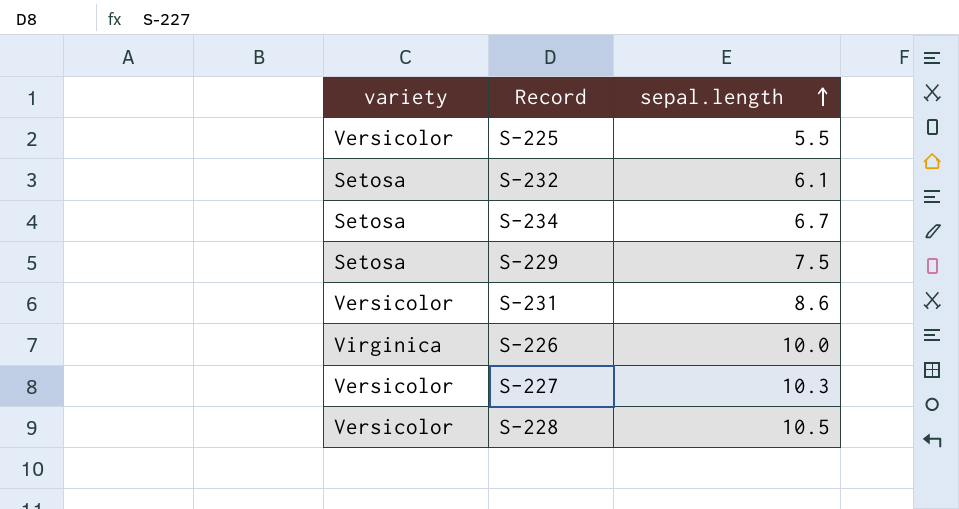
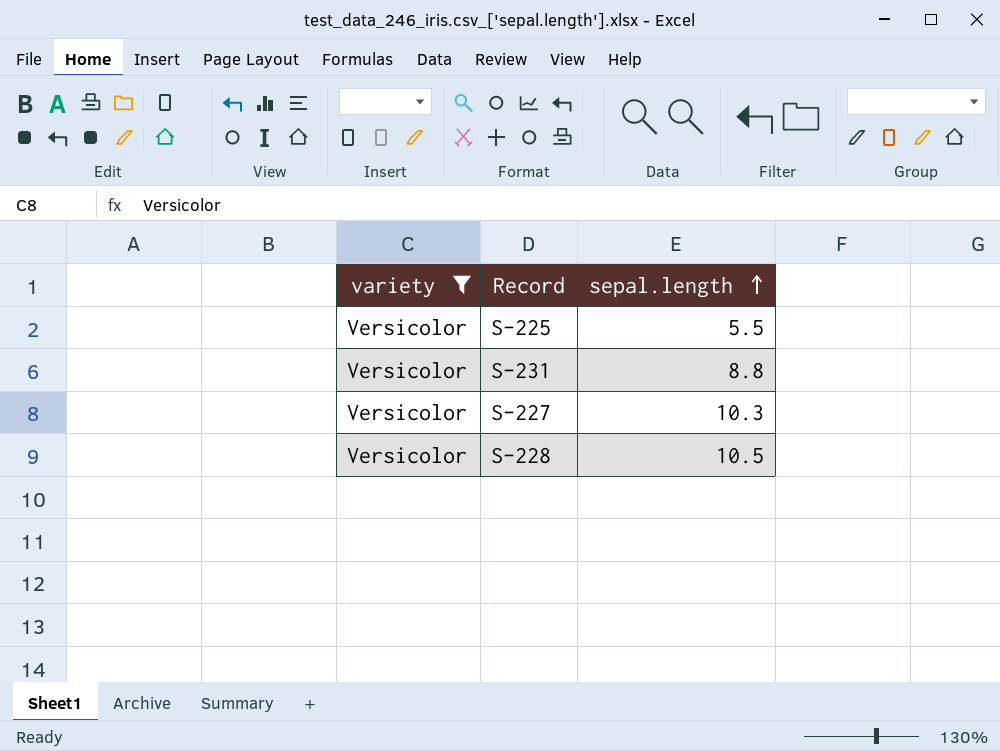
filter: none -> variety = Versicolor
S-231 | sepal.length: 8.6 -> 8.8

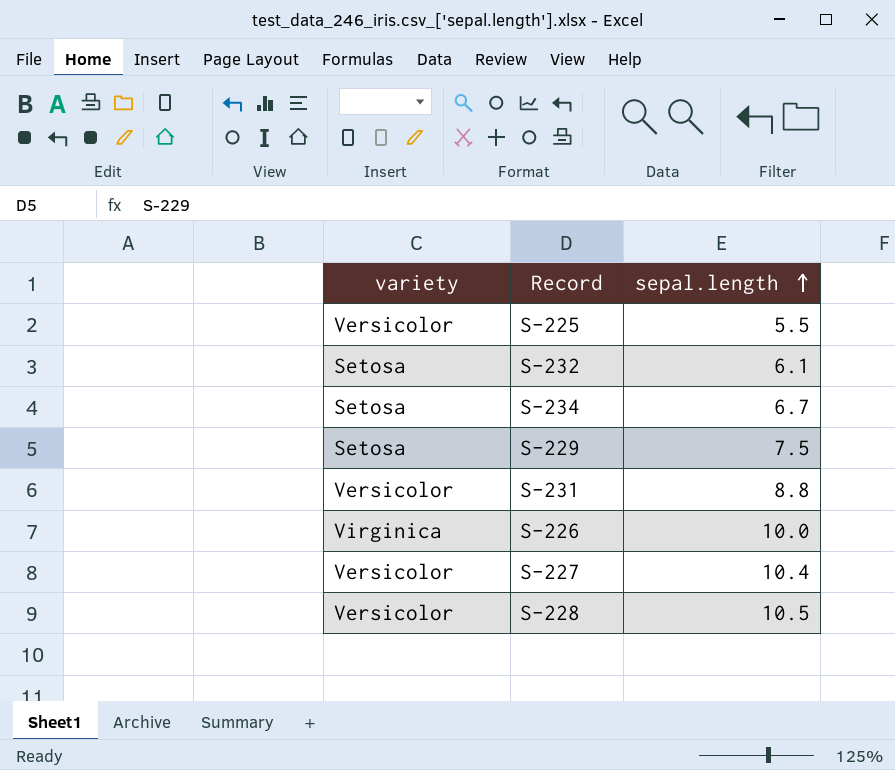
filter: variety = Versicolor -> none
S-227 | sepal.length: 10.3 -> 10.4

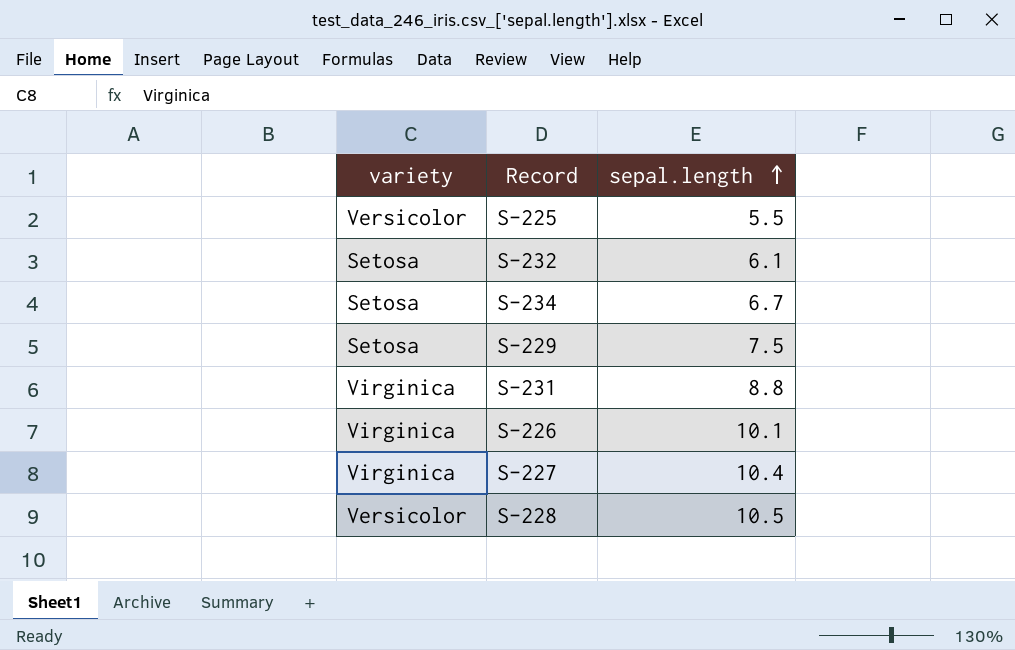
S-231 | variety: Versicolor -> Virginica
S-226 | sepal.length: 10.0 -> 10.1
S-227 | variety: Versicolor -> Virginica

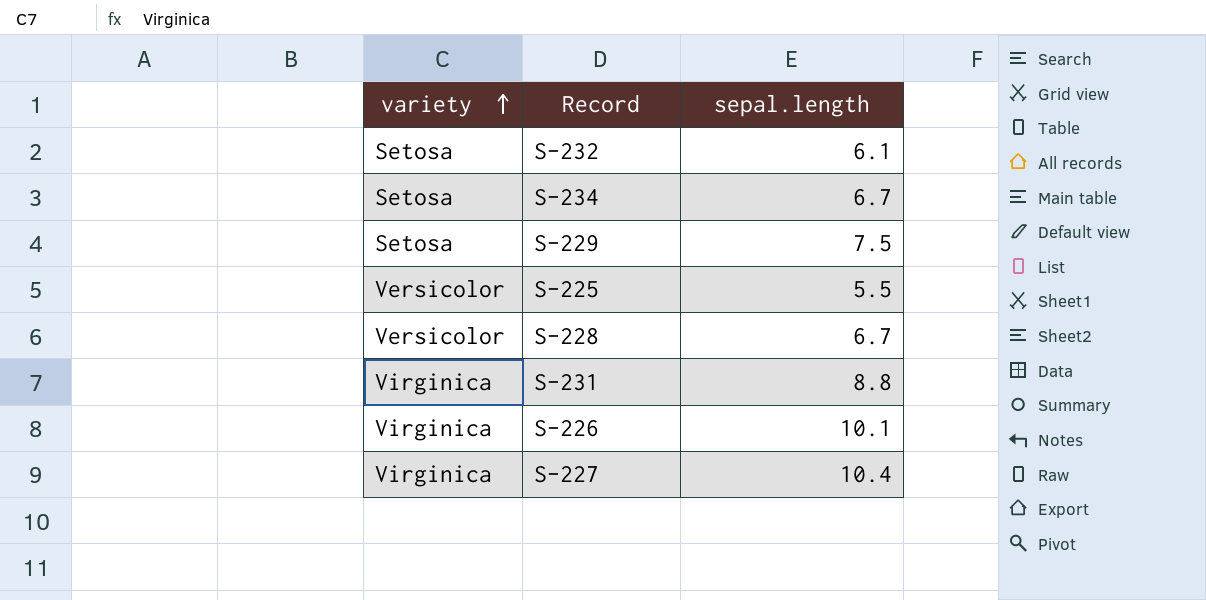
row order: sepal.length ascending -> variety ascending
S-228 | sepal.length: 10.5 -> 6.7

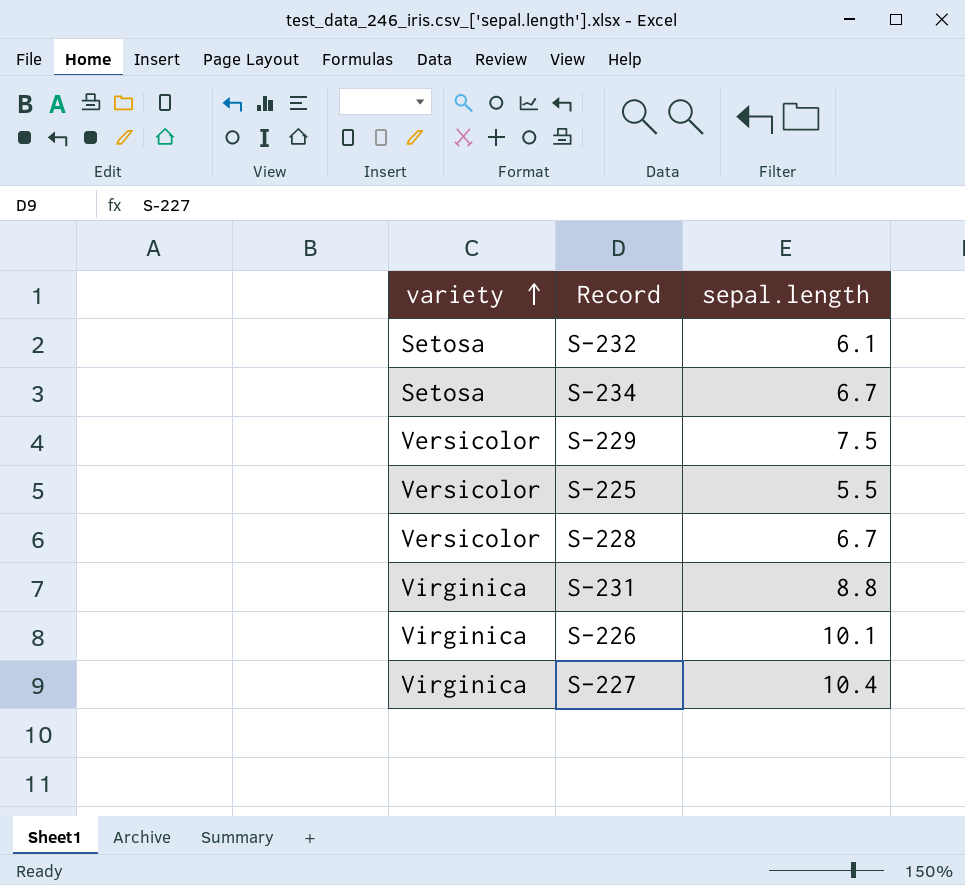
S-229 | variety: Setosa -> Versicolor

